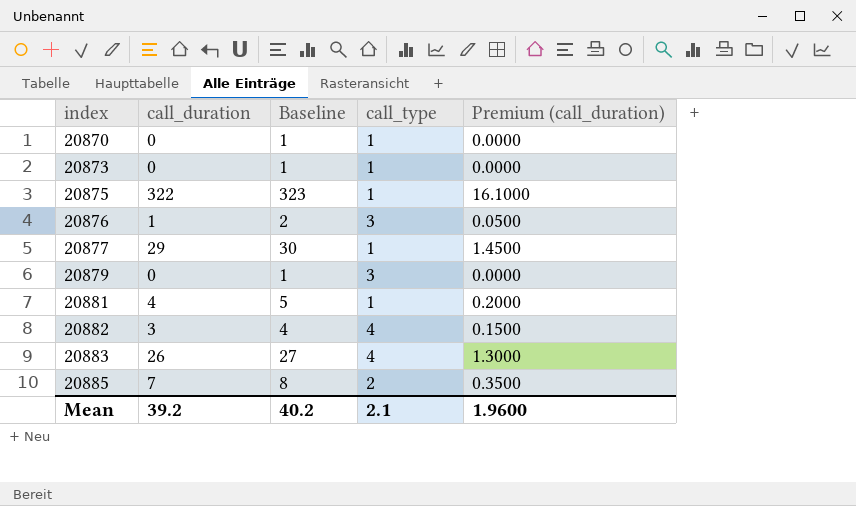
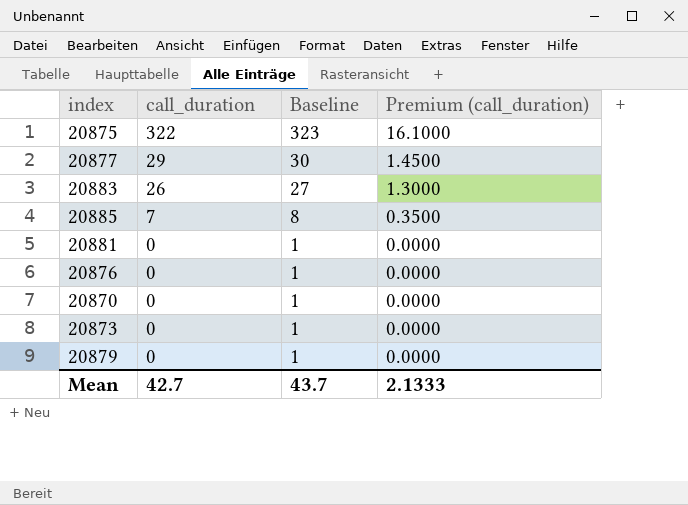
row order: index ascending -> call_duration descending
column call_type | position: 4 -> none
row 20882: 3 | 4 | 4 | 0.1500 -> none
20881 | call_duration: 4 -> 0
20881 | Baseline: 5 -> 1
20881 | Premium (call_duration): 0.2000 -> 0.0000
20876 | call_duration: 1 -> 0
20876 | Baseline: 2 -> 1
20876 | Premium (call_duration): 0.0500 -> 0.0000
Mean | call_duration: 39.2 -> 42.7
Mean | Baseline: 40.2 -> 43.7
Mean | Premium (call_duration): 1.9600 -> 2.1333

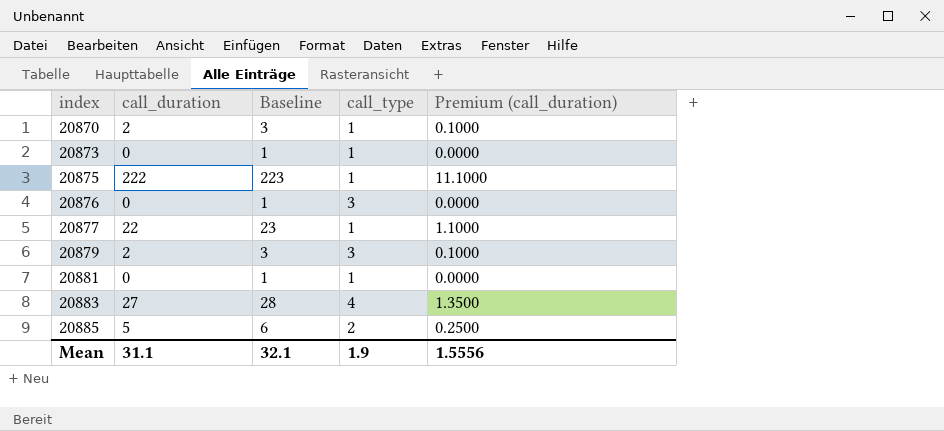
row order: call_duration descending -> index ascending
column call_type | position: none -> 4
20870 | call_duration: 0 -> 2
20870 | Baseline: 1 -> 3
20870 | Premium (call_duration): 0.0000 -> 0.1000
20875 | call_duration: 322 -> 222
20875 | Baseline: 323 -> 223
20875 | Premium (call_duration): 16.1000 -> 11.1000
20877 | call_duration: 29 -> 22
20877 | Baseline: 30 -> 23
20877 | Premium (call_duration): 1.4500 -> 1.1000
20879 | call_duration: 0 -> 2
20879 | Baseline: 1 -> 3
20879 | Premium (call_duration): 0.0000 -> 0.1000
20883 | call_duration: 26 -> 27
20883 | Baseline: 27 -> 28
20883 | Premium (call_duration): 1.3000 -> 1.3500
20885 | call_duration: 7 -> 5
20885 | Baseline: 8 -> 6
20885 | Premium (call_duration): 0.3500 -> 0.2500
Mean | call_duration: 42.7 -> 31.1
Mean | Baseline: 43.7 -> 32.1
Mean | Premium (call_duration): 2.1333 -> 1.5556

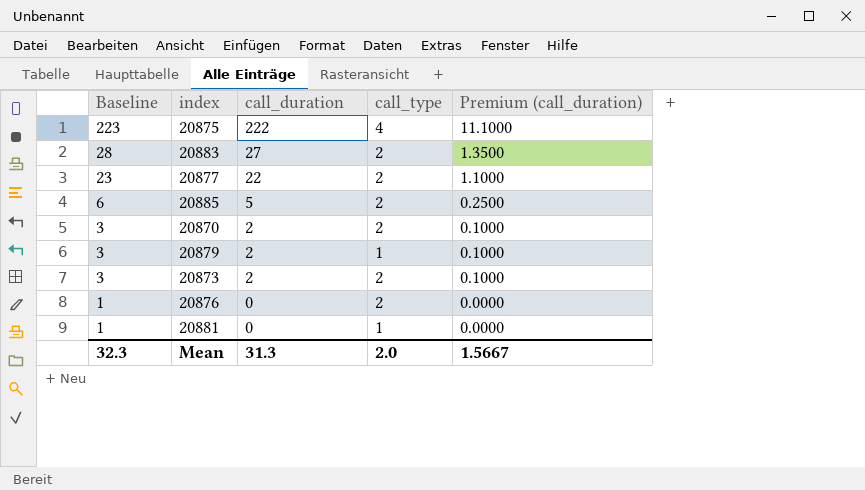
row order: index ascending -> Baseline descending
column Baseline | position: 3 -> 1
20875 | call_type: 1 -> 4
20883 | call_type: 4 -> 2
20877 | call_type: 1 -> 2
20870 | call_type: 1 -> 2
20879 | call_type: 3 -> 1
20873 | Baseline: 1 -> 3
20873 | call_duration: 0 -> 2
20873 | call_type: 1 -> 2
20873 | Premium (call_duration): 0.0000 -> 0.1000
20876 | call_type: 3 -> 2
Mean | Baseline: 32.1 -> 32.3
Mean | call_duration: 31.1 -> 31.3
Mean | call_type: 1.9 -> 2.0
Mean | Premium (call_duration): 1.5556 -> 1.5667

